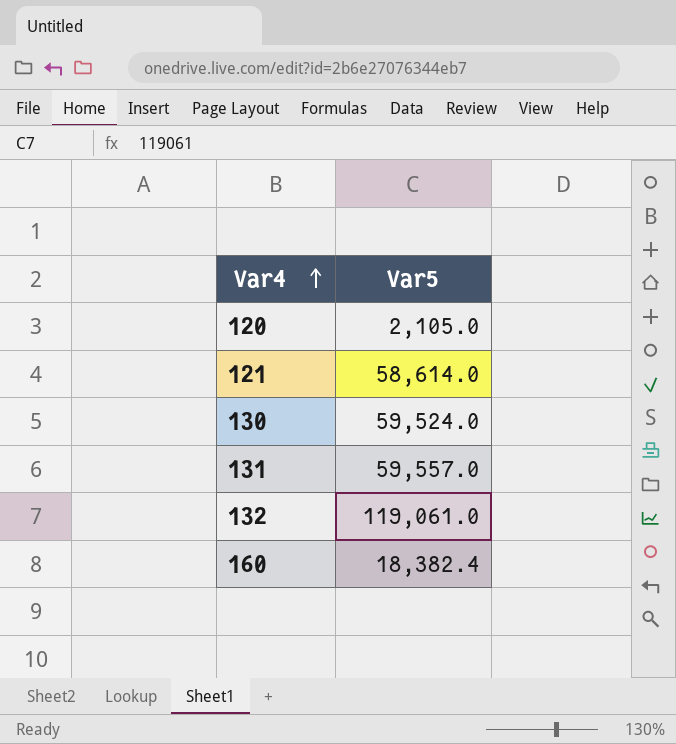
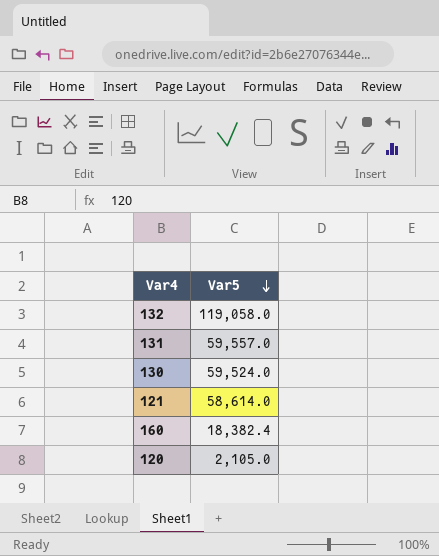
row order: Var4 ascending -> Var5 descending
132 | Var5: 119,061.0 -> 119,058.0

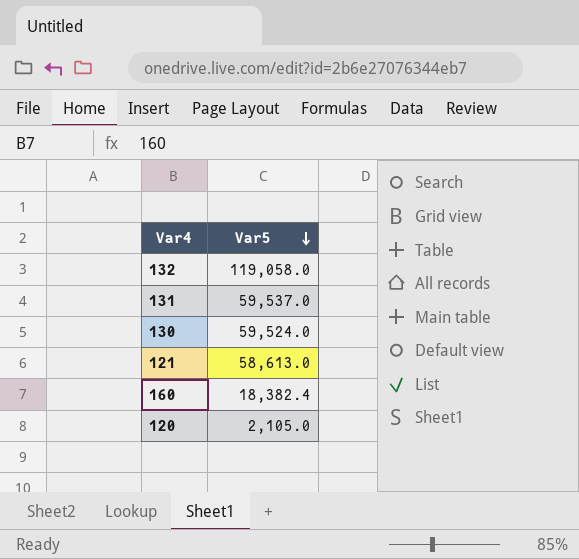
131 | Var5: 59,557.0 -> 59,537.0
121 | Var5: 58,614.0 -> 58,613.0

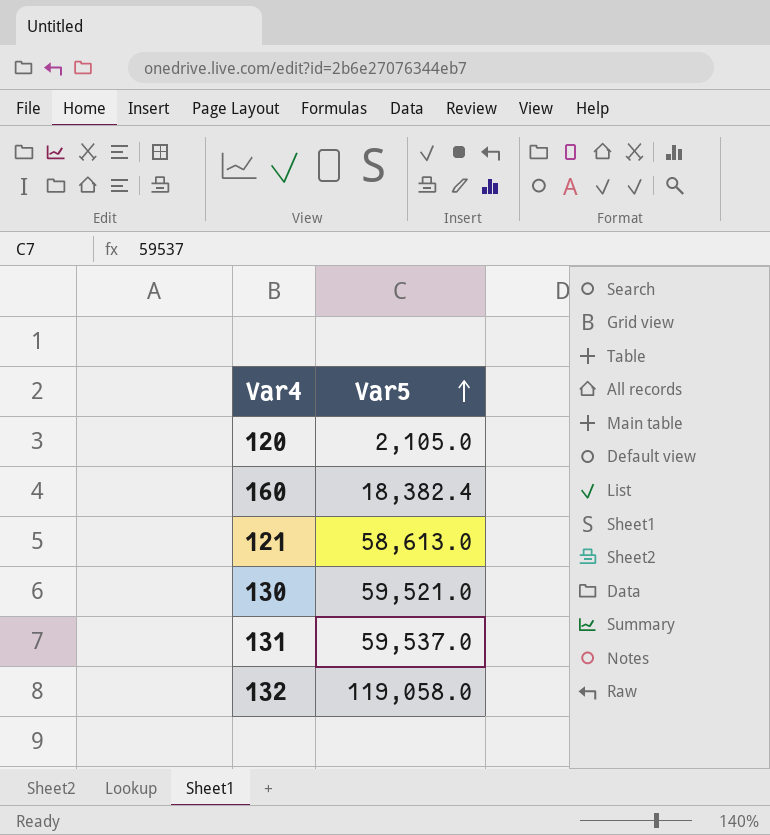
row order: Var5 descending -> Var5 ascending
130 | Var5: 59,524.0 -> 59,521.0

